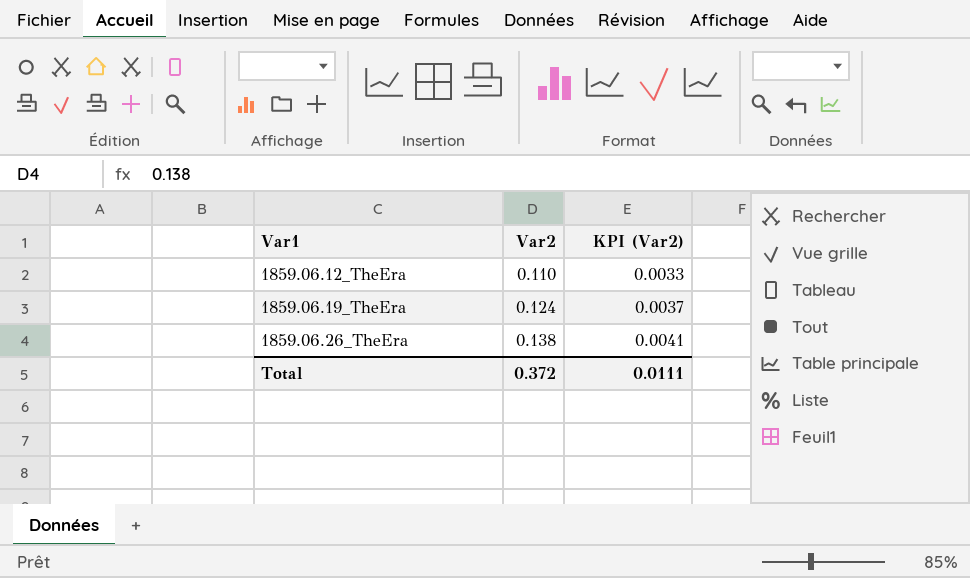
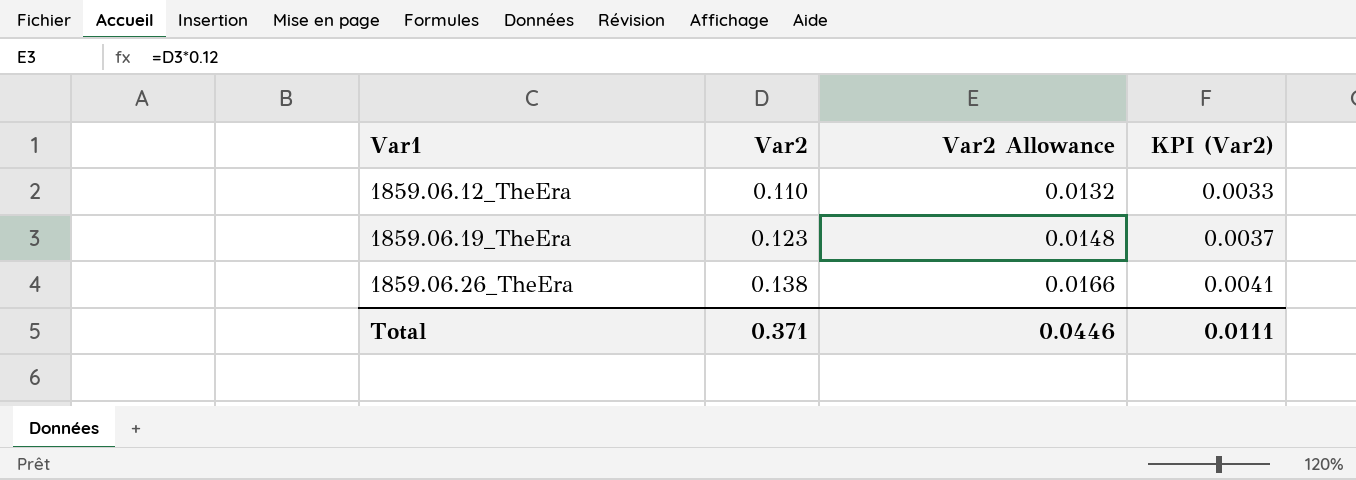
column Var2 Allowance | formula: none -> [Var2] * 0.12
1859.06.19_TheEra | Var2: 0.124 -> 0.123
Total | Var2: 0.372 -> 0.371

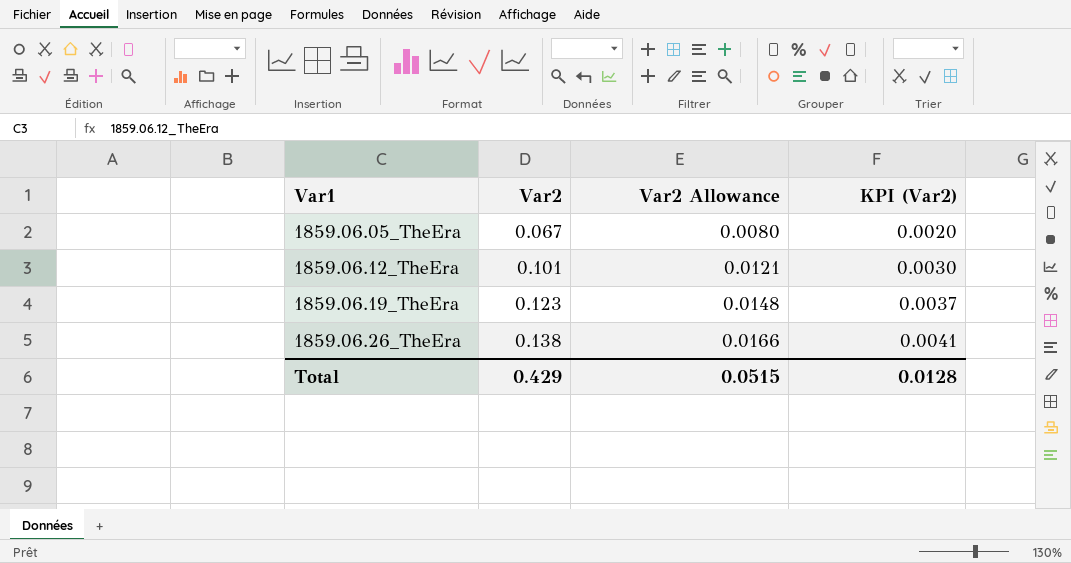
row 1859.06.05_TheEra: none -> 0.067 | 0.0080 | 0.0020
1859.06.12_TheEra | Var2: 0.110 -> 0.101
1859.06.12_TheEra | Var2 Allowance: 0.0132 -> 0.0121
1859.06.12_TheEra | KPI (Var2): 0.0033 -> 0.0030
Total | Var2: 0.371 -> 0.429
Total | Var2 Allowance: 0.0446 -> 0.0515
Total | KPI (Var2): 0.0111 -> 0.0128

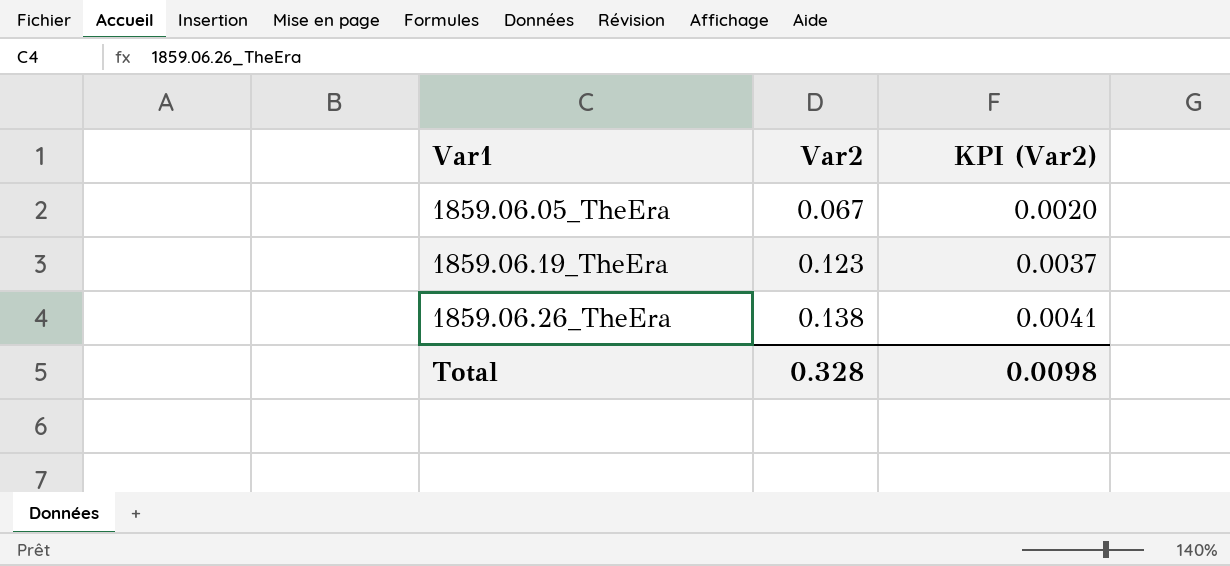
column Var2 Allowance | formula: [Var2] * 0.12 -> none
row 1859.06.12_TheEra: 0.101 | 0.0121 | 0.0030 -> none
Total | Var2: 0.429 -> 0.328
Total | KPI (Var2): 0.0128 -> 0.0098

